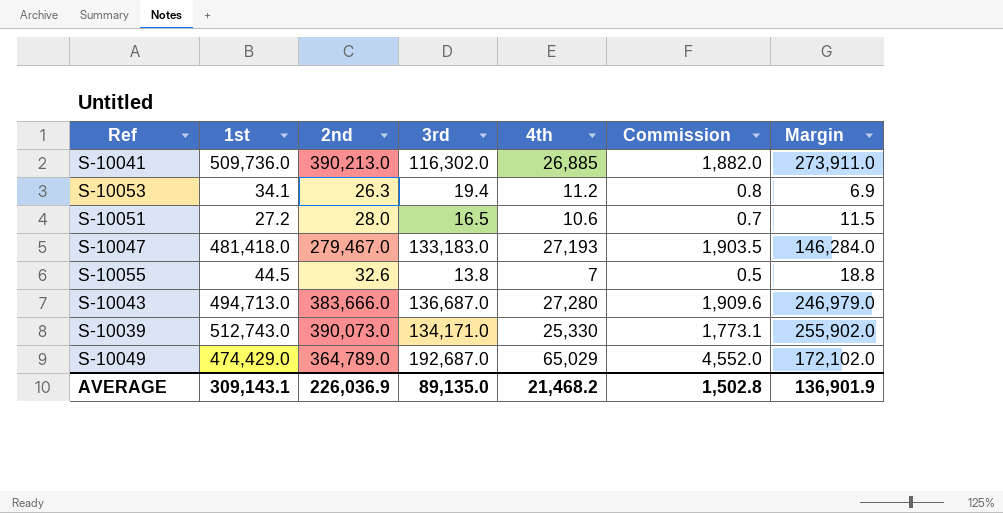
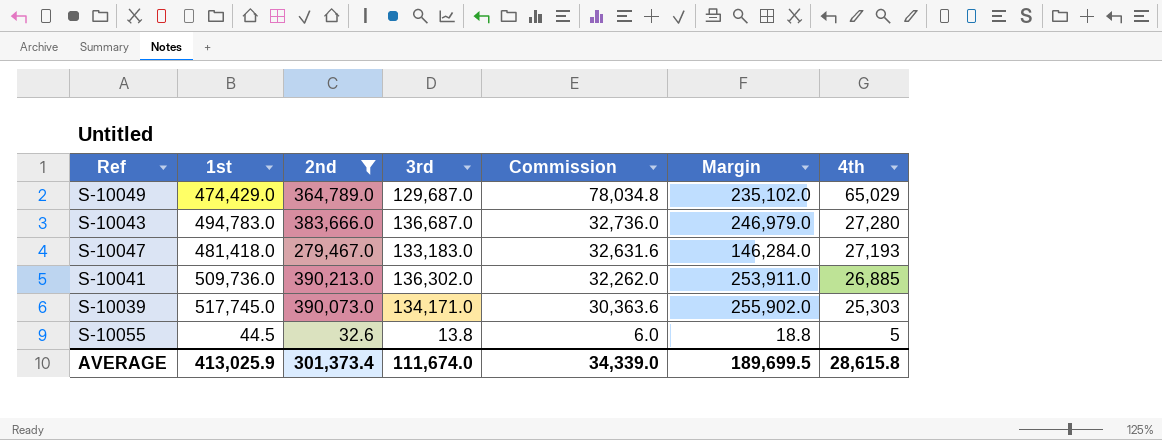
filter: none -> 2nd >= 32.6
row order: none -> Commission descending
column Commission | formula: [4th] * 0.07 -> [4th] * 1.2
column 4th | position: 5 -> 7
S-10049 | 3rd: 192,687.0 -> 129,687.0
S-10049 | Margin: 172,102.0 -> 235,102.0
S-10043 | 1st: 494,713.0 -> 494,783.0
S-10041 | 3rd: 116,302.0 -> 136,302.0
S-10041 | Margin: 273,911.0 -> 253,911.0
S-10039 | 1st: 512,743.0 -> 517,745.0
S-10039 | 4th: 25,330 -> 25,303
S-10055 | 4th: 7 -> 5
AVERAGE | 1st: 309,143.1 -> 413,025.9
AVERAGE | 2nd: 226,036.9 -> 301,373.4
AVERAGE | 3rd: 89,135.0 -> 111,674.0
AVERAGE | Commission: 1,502.8 -> 34,339.0
AVERAGE | Margin: 136,901.9 -> 189,699.5
AVERAGE | 4th: 21,468.2 -> 28,615.8

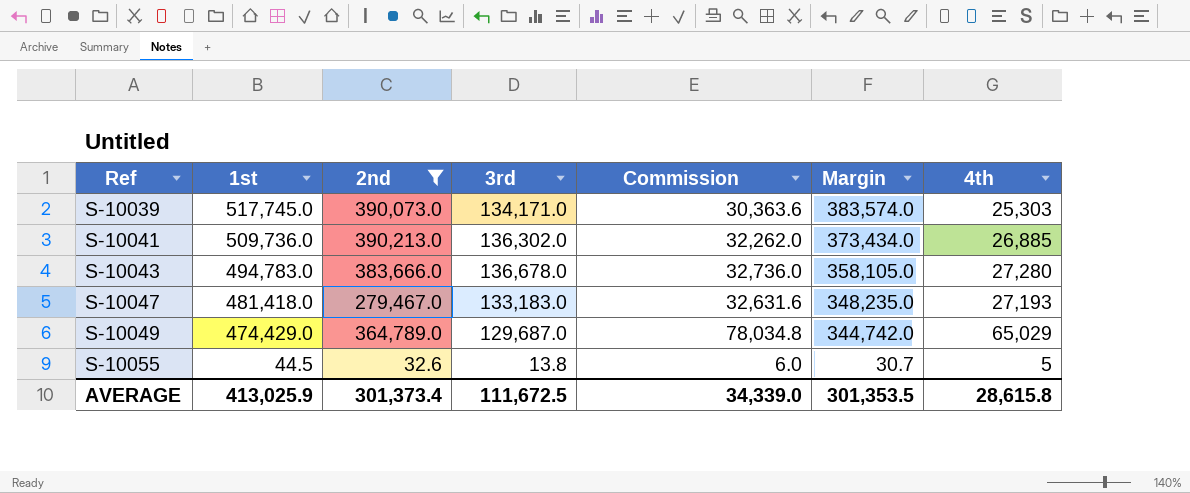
row order: Commission descending -> Ref ascending
column Margin | formula: [2nd] - [3rd] -> [1st] - [3rd]
S-10043 | 3rd: 136,687.0 -> 136,678.0
AVERAGE | 3rd: 111,674.0 -> 111,672.5
AVERAGE | Margin: 189,699.5 -> 301,353.5

